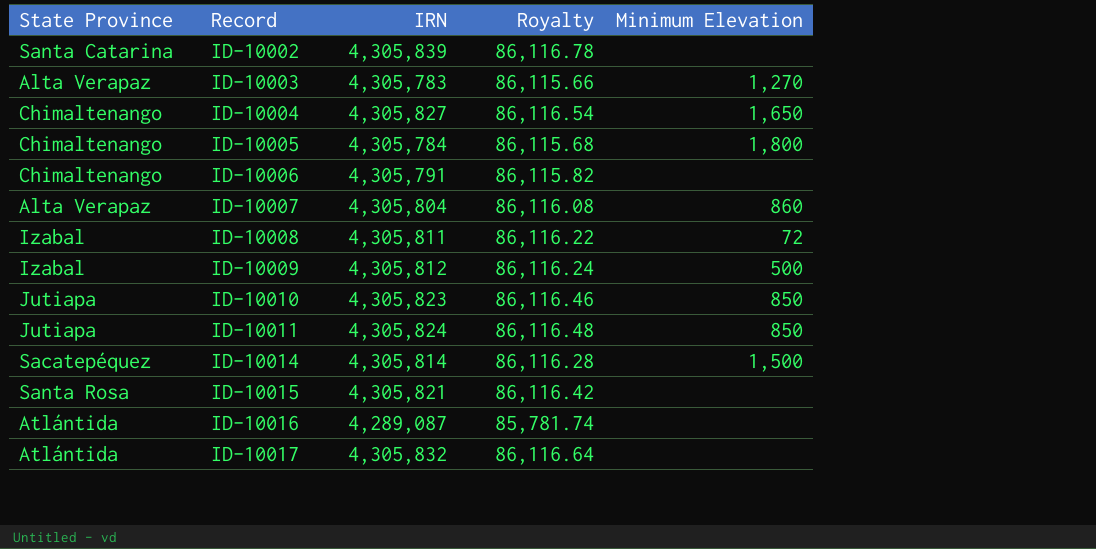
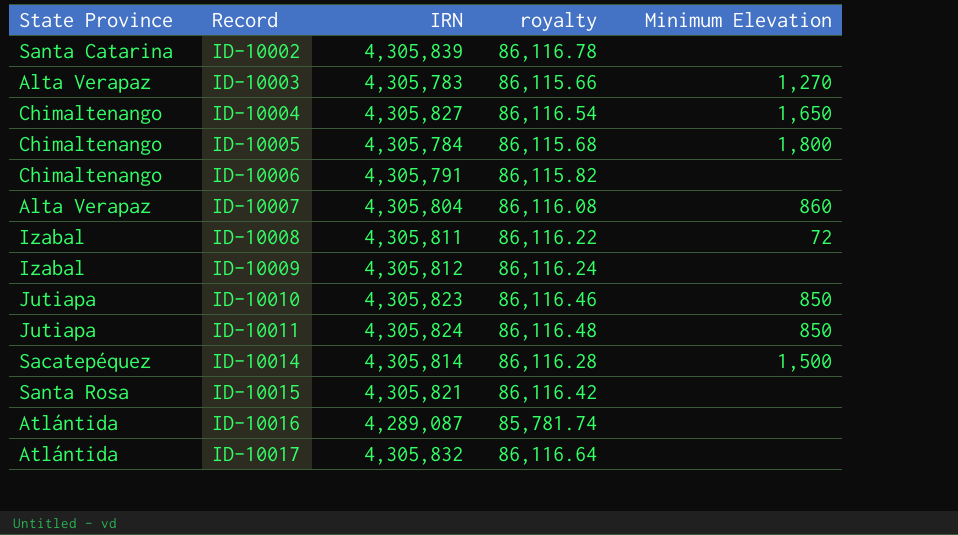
column name: Royalty -> royalty
ID-10009 | Minimum Elevation: 500 -> none

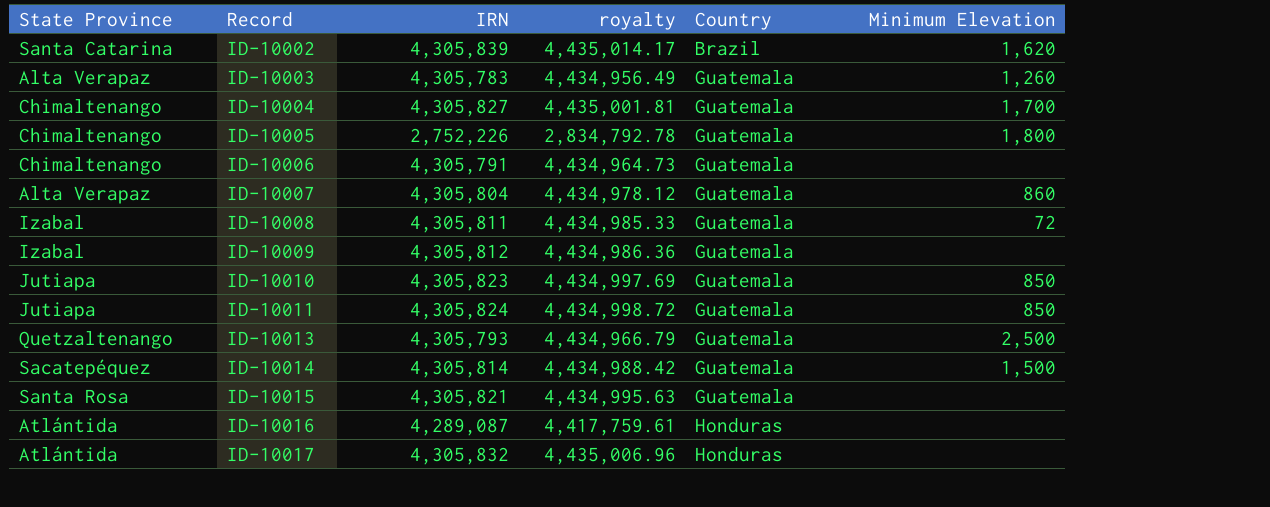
column royalty | formula: [IRN] * 0.02 -> [IRN] * 1.03
column Country | position: none -> 5
ID-10002 | Minimum Elevation: none -> 1,620
ID-10003 | Minimum Elevation: 1,270 -> 1,260
ID-10004 | Minimum Elevation: 1,650 -> 1,700
ID-10005 | IRN: 4,305,784 -> 2,752,226
row ID-10013: none -> Quetzaltenango | 4,305,793 | 4,434,966.79 | Guatemala | 2,500

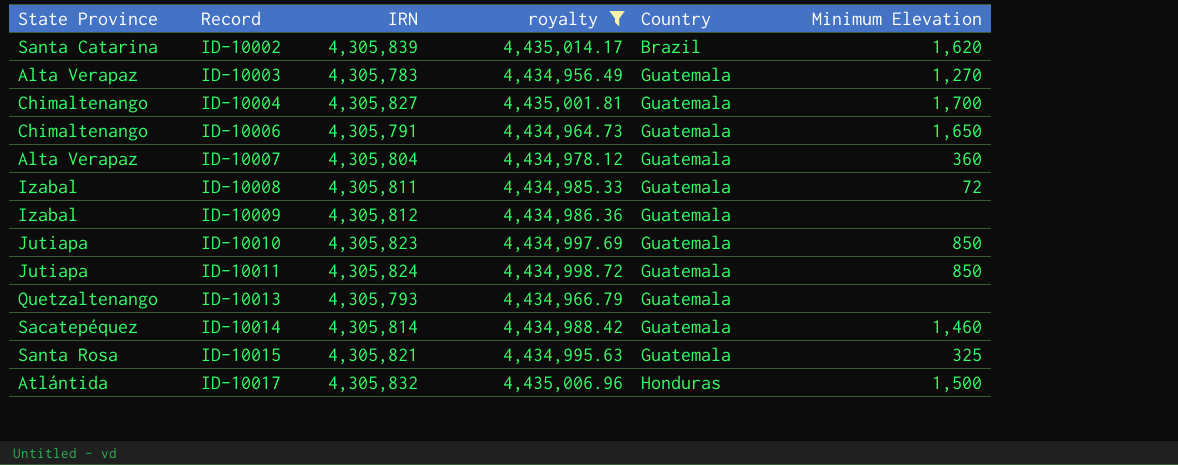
filter: none -> royalty >= 4,434,956.49
ID-10003 | Minimum Elevation: 1,260 -> 1,270
ID-10006 | Minimum Elevation: none -> 1,650
ID-10007 | Minimum Elevation: 860 -> 360
ID-10013 | Minimum Elevation: 2,500 -> none
ID-10014 | Minimum Elevation: 1,500 -> 1,460
ID-10015 | Minimum Elevation: none -> 325
ID-10017 | Minimum Elevation: none -> 1,500

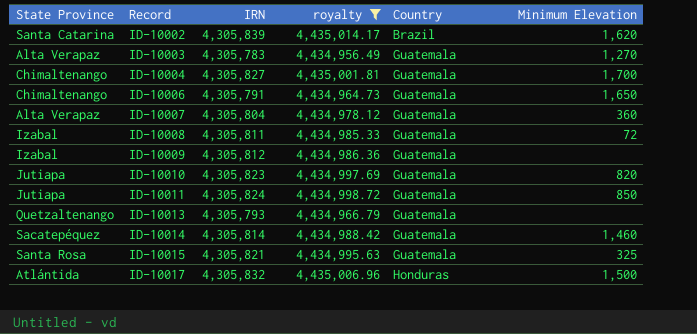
ID-10010 | Minimum Elevation: 850 -> 820

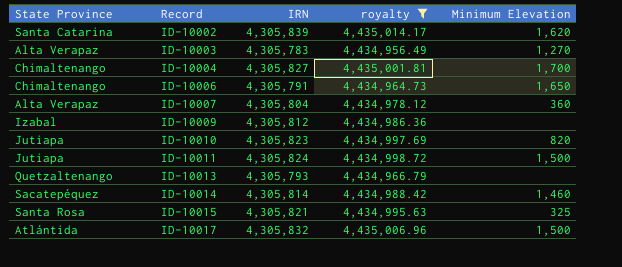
column Country | position: 5 -> none
row ID-10008: Izabal | 4,305,811 | 4,434,985.33 | Guatemala | 72 -> none
ID-10011 | Minimum Elevation: 850 -> 1,500

